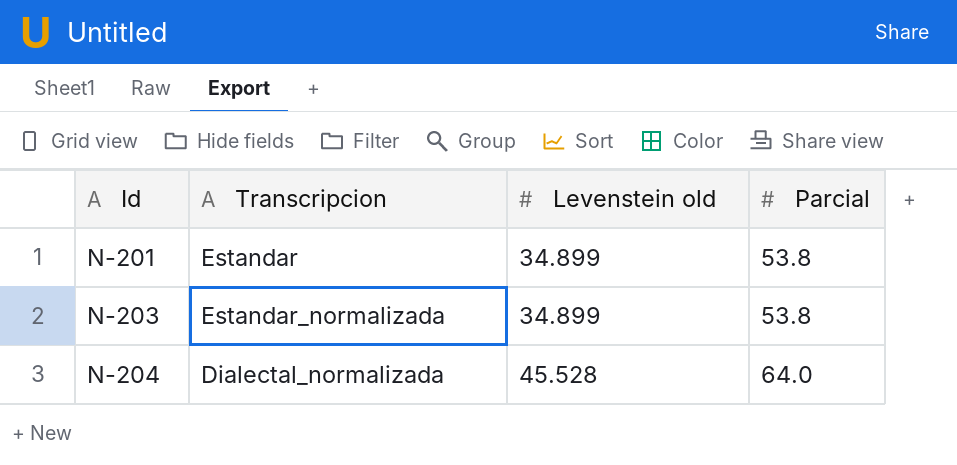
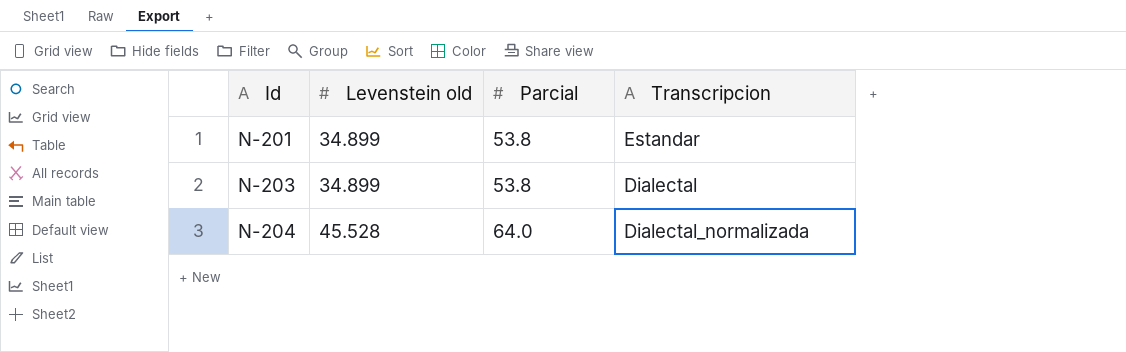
column Transcripcion | position: 2 -> 4
N-203 | Transcripcion: Estandar_normalizada -> Dialectal

